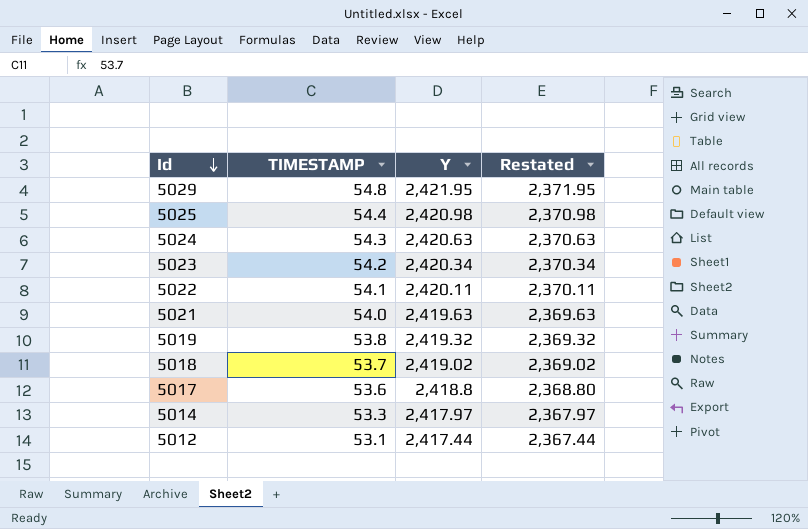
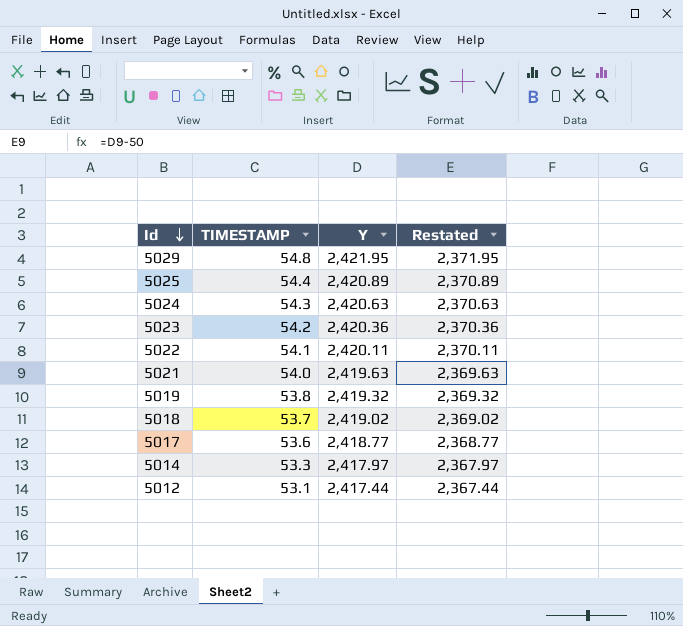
5025 | Y: 2,420.98 -> 2,420.89
5025 | Restated: 2,370.98 -> 2,370.89
5023 | Y: 2,420.34 -> 2,420.36
5023 | Restated: 2,370.34 -> 2,370.36
5017 | Y: 2,418.8 -> 2,418.77
5017 | Restated: 2,368.80 -> 2,368.77

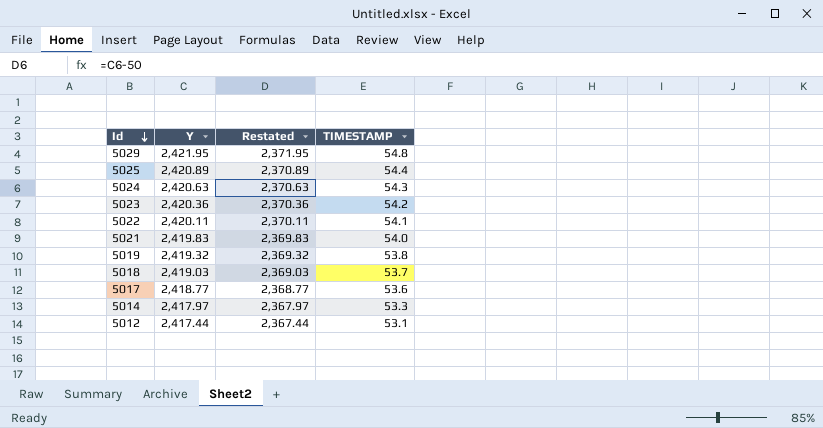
column TIMESTAMP | position: 2 -> 4
5021 | Y: 2,419.63 -> 2,419.83
5021 | Restated: 2,369.63 -> 2,369.83
5018 | Y: 2,419.02 -> 2,419.03
5018 | Restated: 2,369.02 -> 2,369.03

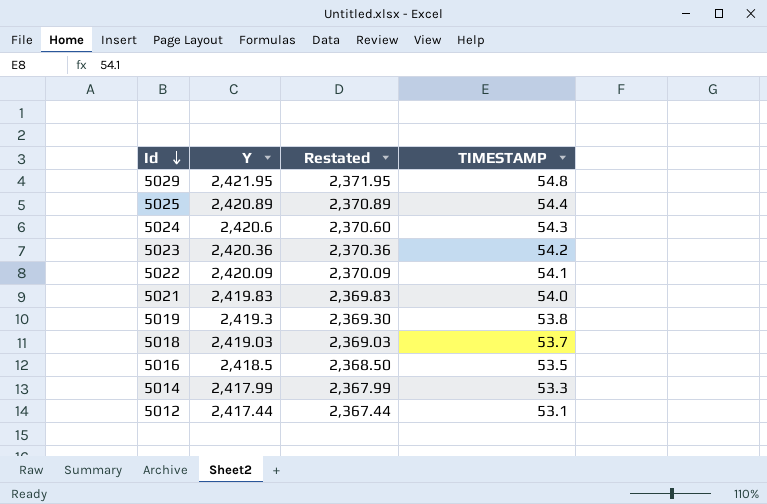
row 5017: 2,418.77 | 2,368.77 | 53.6 -> none
5024 | Y: 2,420.63 -> 2,420.6
5024 | Restated: 2,370.63 -> 2,370.60
5022 | Y: 2,420.11 -> 2,420.09
5022 | Restated: 2,370.11 -> 2,370.09
5019 | Y: 2,419.32 -> 2,419.3
5019 | Restated: 2,369.32 -> 2,369.30
row 5016: none -> 2,418.5 | 2,368.50 | 53.5
5014 | Y: 2,417.97 -> 2,417.99
5014 | Restated: 2,367.97 -> 2,367.99

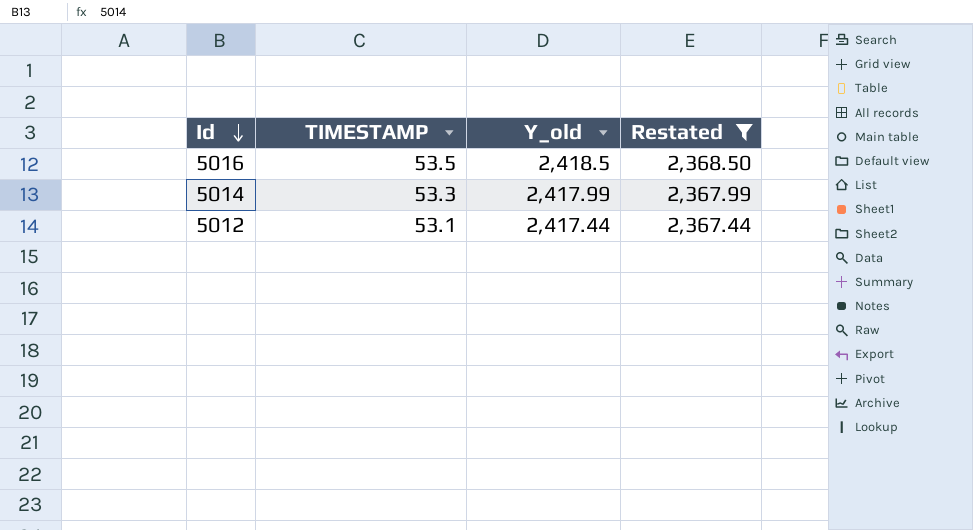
filter: none -> Restated <= 2,368.50
column TIMESTAMP | position: 4 -> 2
column name: Y -> Y_old

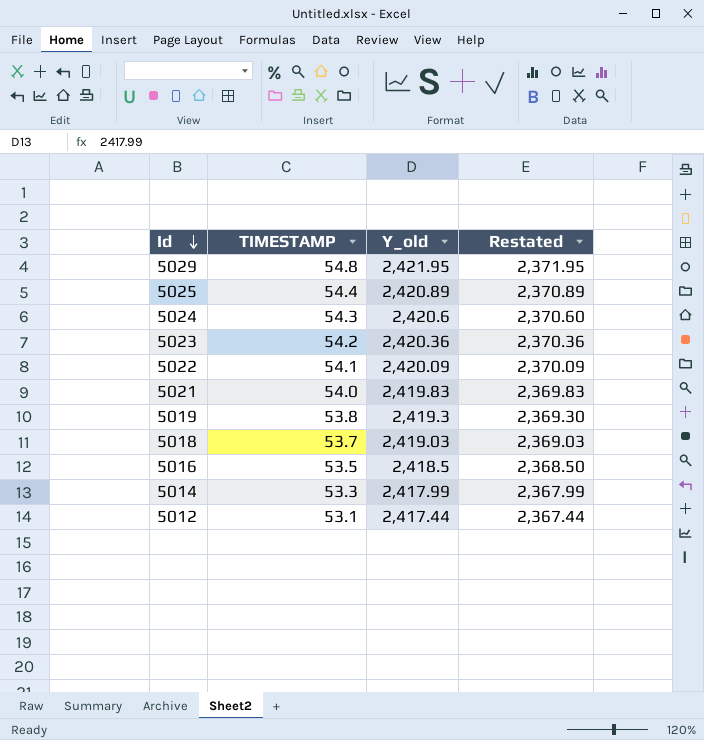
filter: Restated <= 2,368.50 -> none

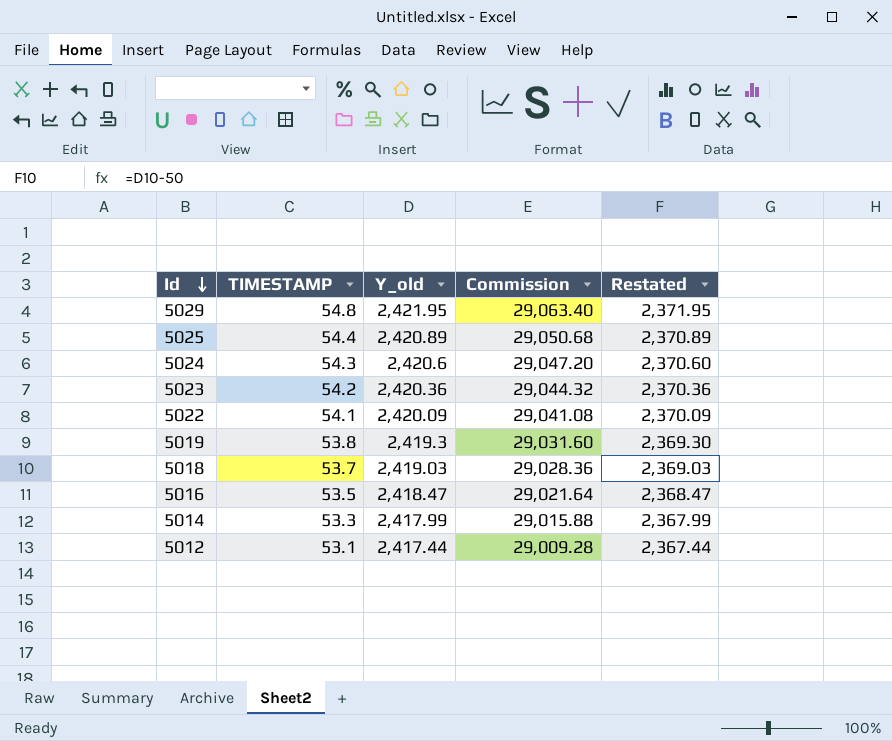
column Commission | formula: none -> [Y_old] * 12
row 5021: 54.0 | 2,419.83 | 2,369.83 -> none
5016 | Y_old: 2,418.5 -> 2,418.47
5016 | Restated: 2,368.50 -> 2,368.47

